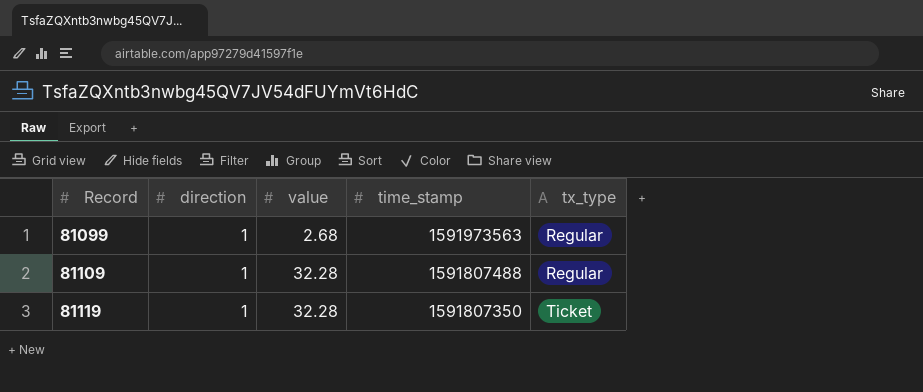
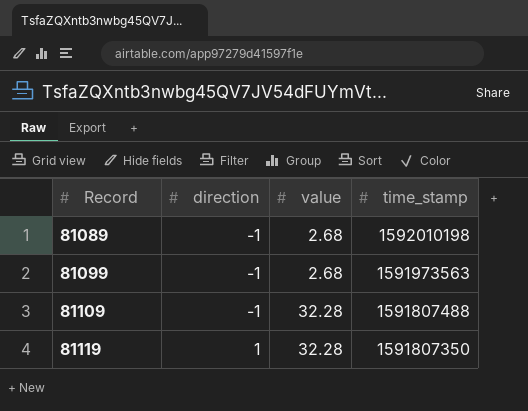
column tx_type | position: 5 -> none
row 81089: none -> -1 | 2.68 | 1592010198
81099 | direction: 1 -> -1
81109 | direction: 1 -> -1

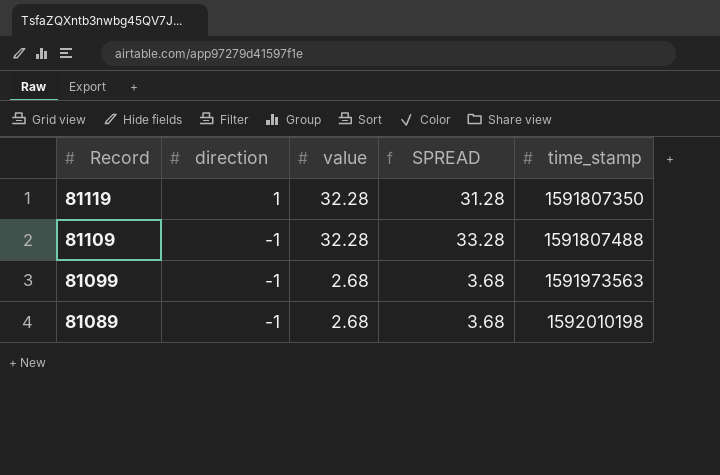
row order: Record ascending -> Record descending
column SPREAD | formula: none -> [value] - [direction]

